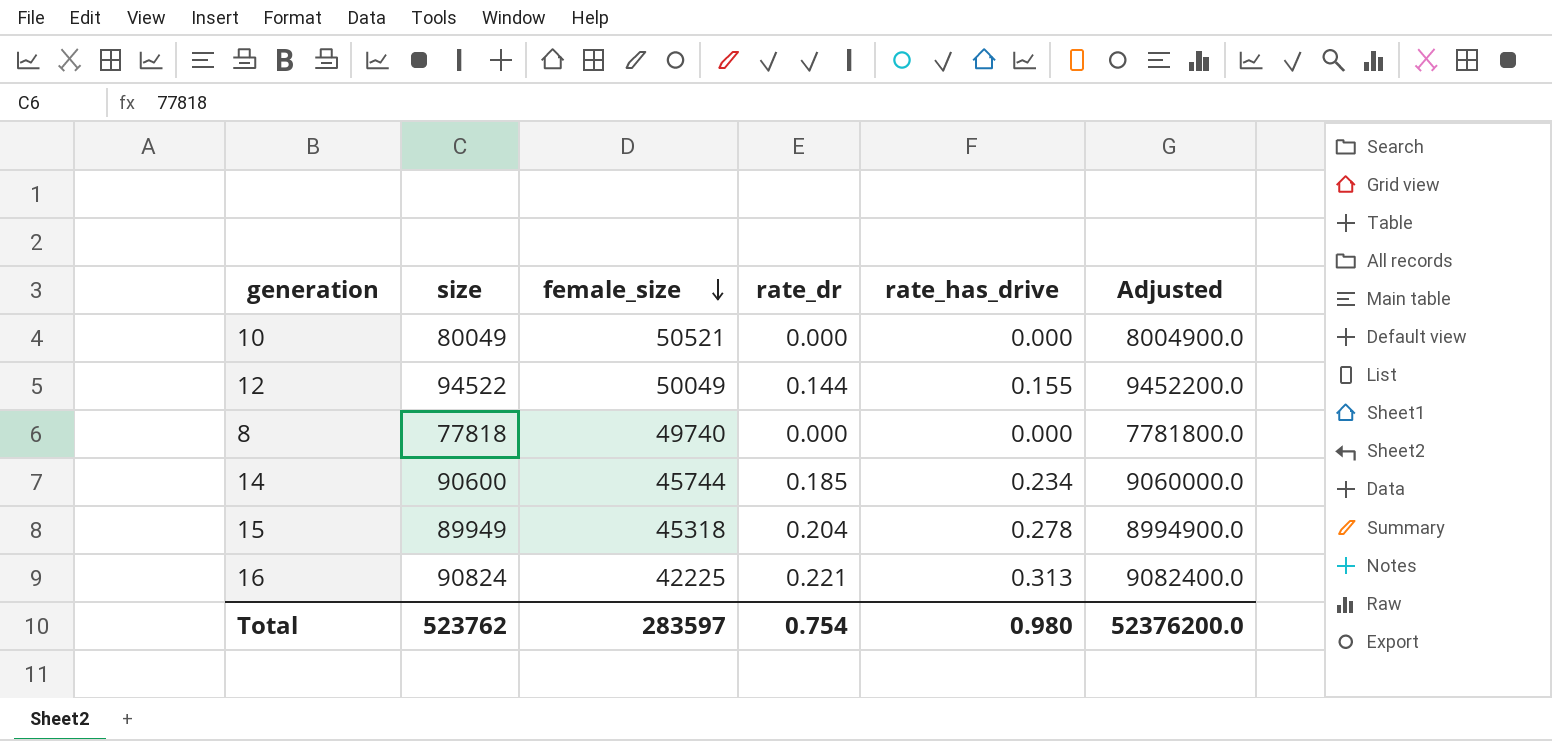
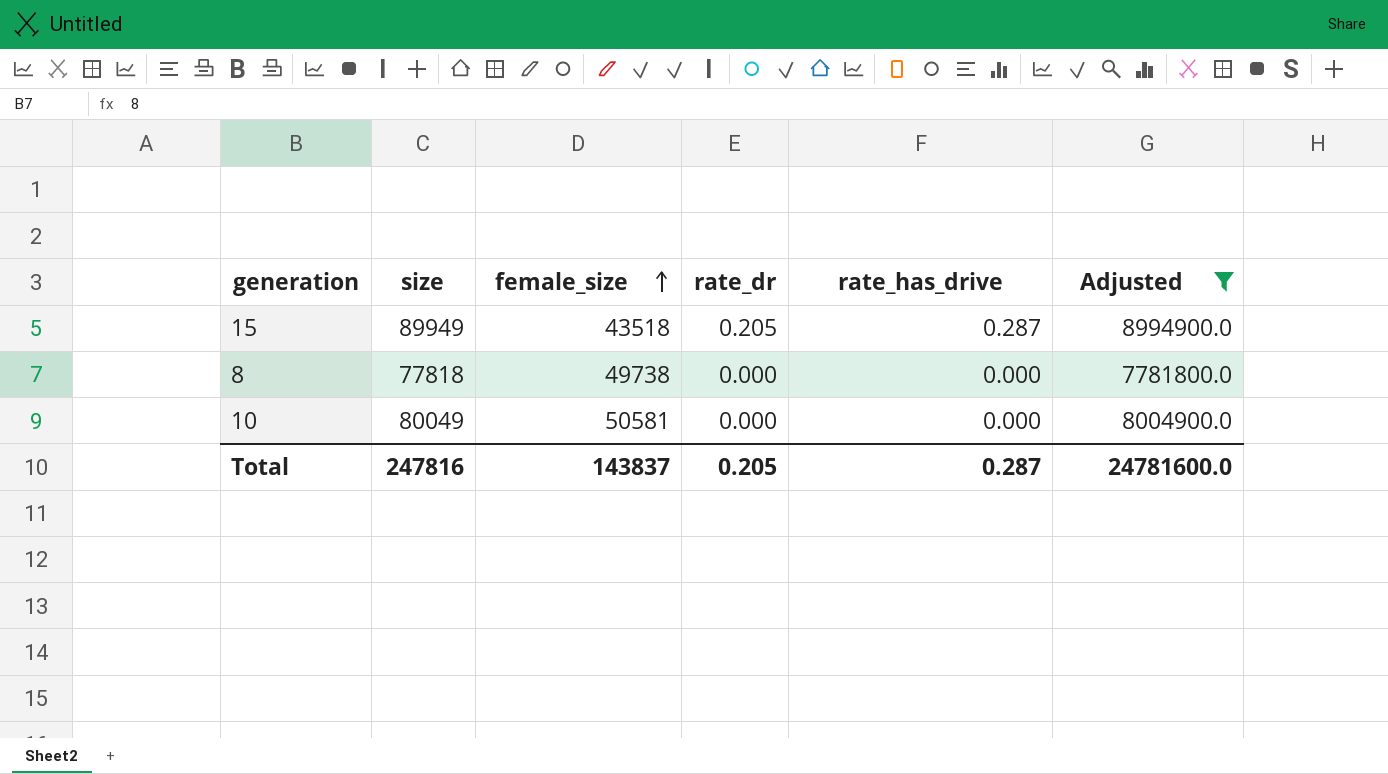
filter: none -> Adjusted <= 8994900.0
row order: female_size descending -> female_size ascending
15 | female_size: 45318 -> 43518
15 | rate_dr: 0.204 -> 0.205
15 | rate_has_drive: 0.278 -> 0.287
8 | female_size: 49740 -> 49738
10 | female_size: 50521 -> 50581
Total | size: 523762 -> 247816
Total | female_size: 283597 -> 143837
Total | rate_dr: 0.754 -> 0.205
Total | rate_has_drive: 0.980 -> 0.287
Total | Adjusted: 52376200.0 -> 24781600.0

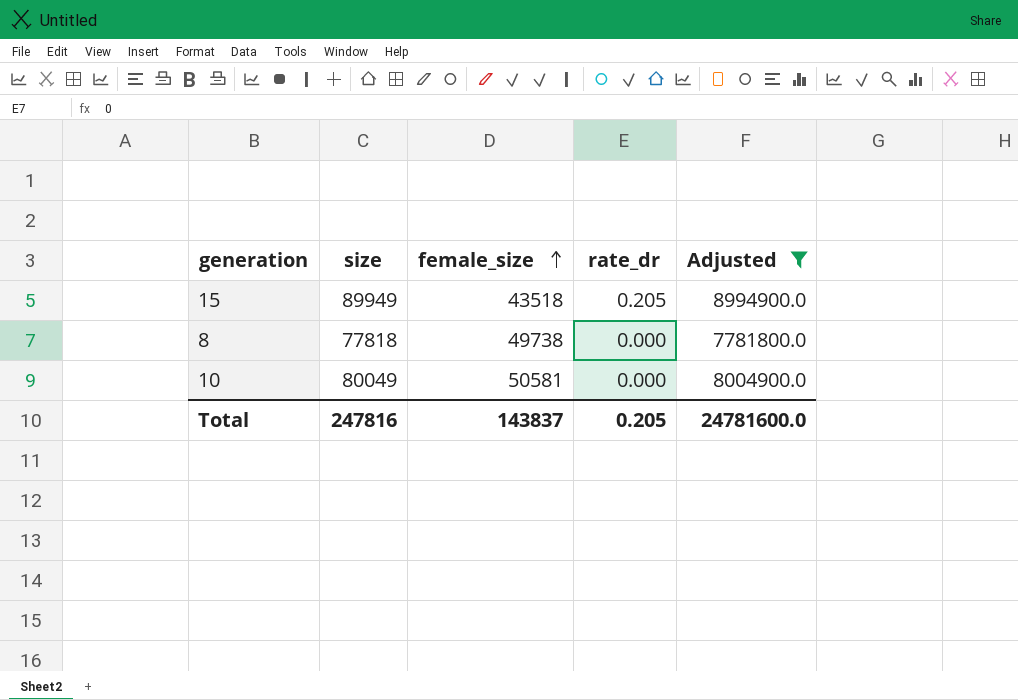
column rate_has_drive | position: 5 -> none

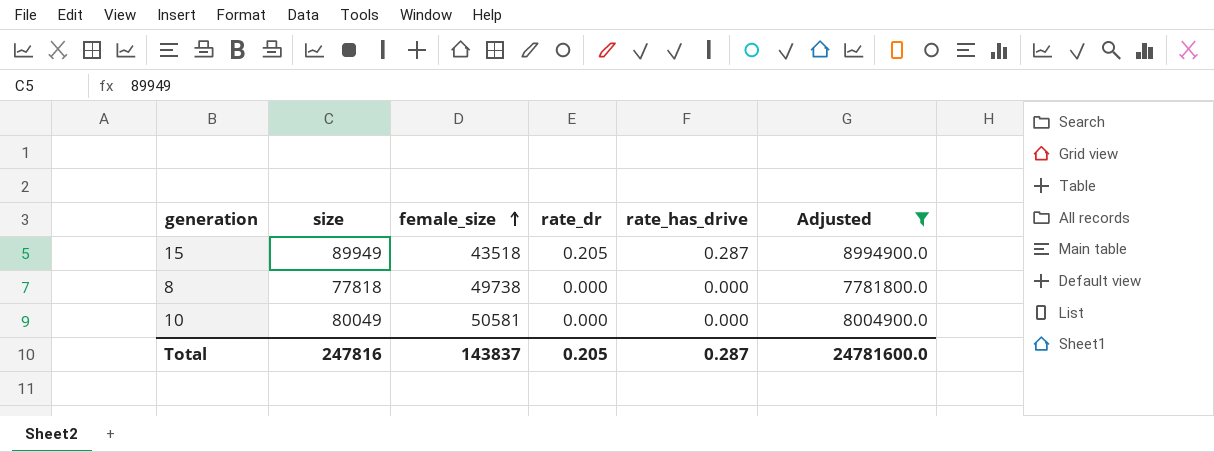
column rate_has_drive | position: none -> 5

